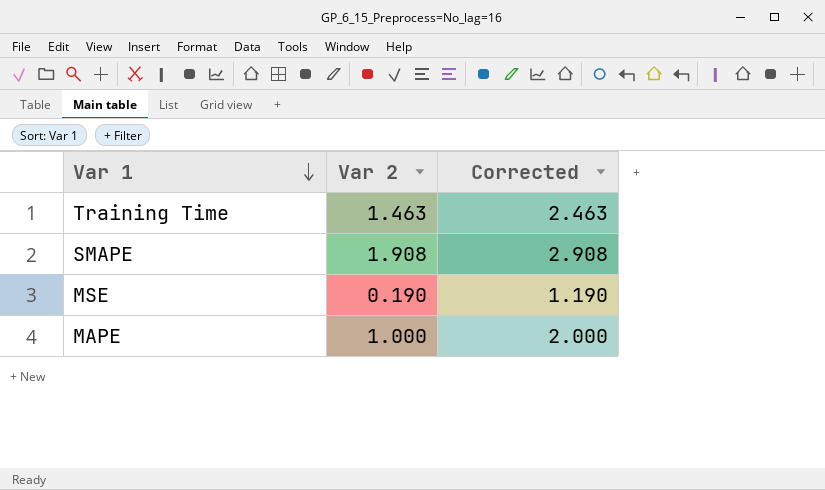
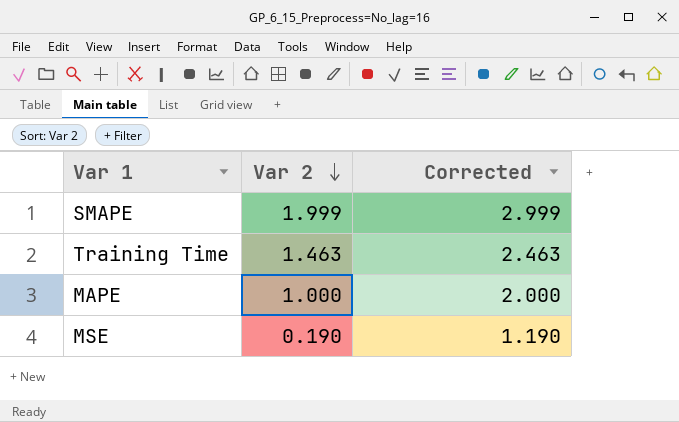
row order: Var 1 descending -> Var 2 descending
SMAPE | Var 2: 1.908 -> 1.999
SMAPE | Corrected: 2.908 -> 2.999

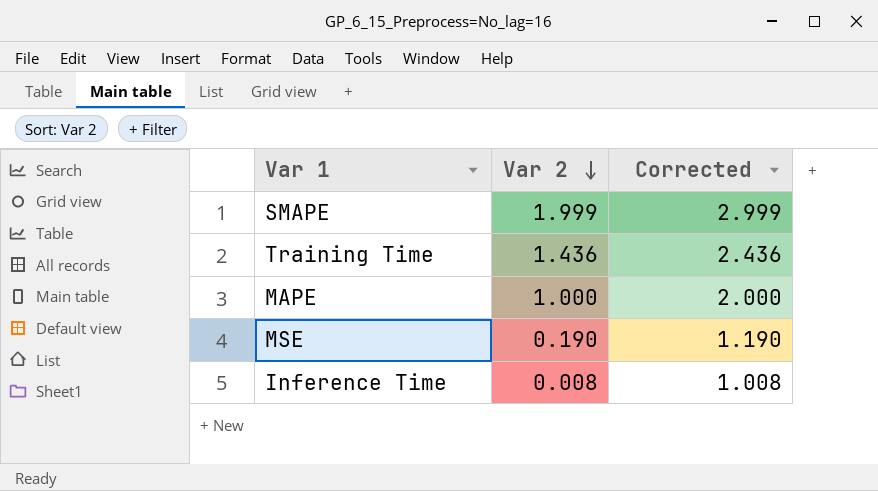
Training Time | Var 2: 1.463 -> 1.436
Training Time | Corrected: 2.463 -> 2.436
row Inference Time: none -> 0.008 | 1.008

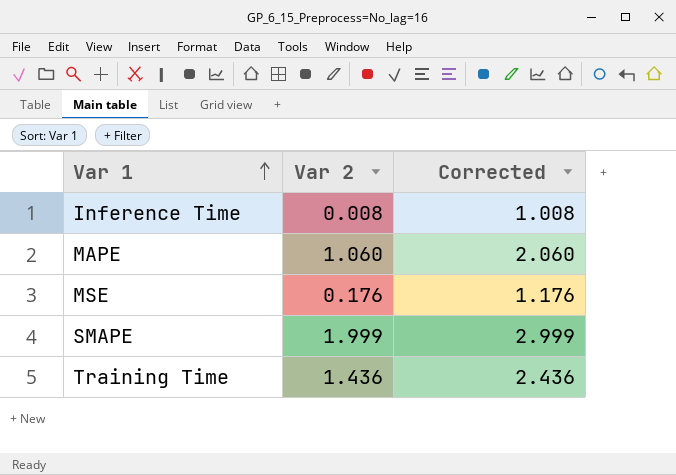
row order: Var 2 descending -> Var 1 ascending
MAPE | Var 2: 1.000 -> 1.060
MAPE | Corrected: 2.000 -> 2.060
MSE | Var 2: 0.190 -> 0.176
MSE | Corrected: 1.190 -> 1.176

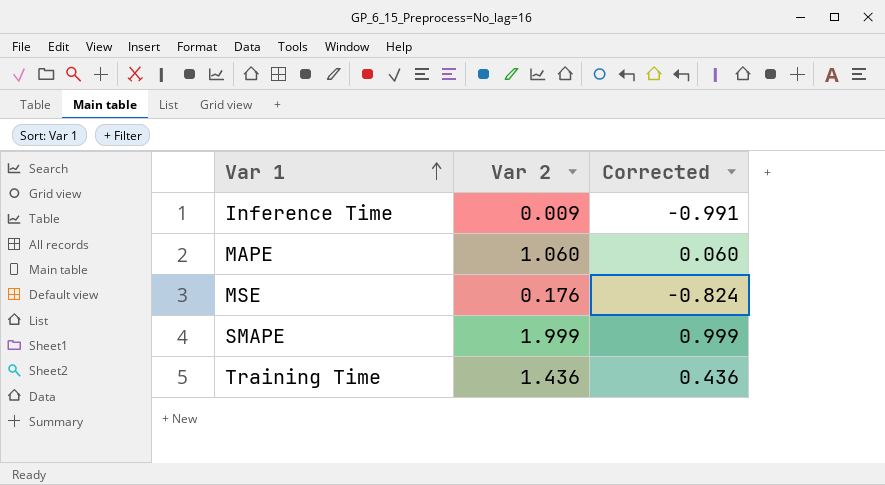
column Corrected | formula: [Var 2] + 1 -> [Var 2] - 1
Inference Time | Var 2: 0.008 -> 0.009

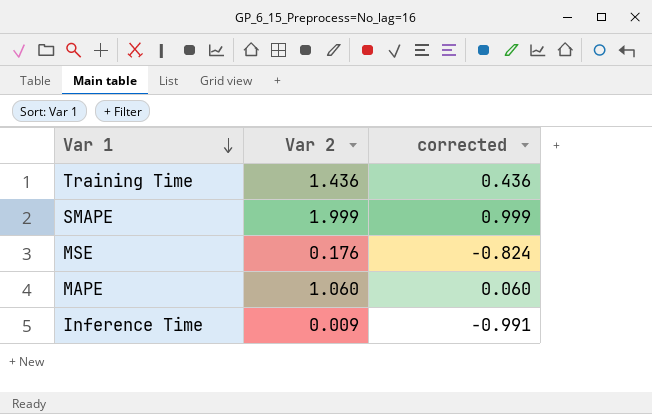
row order: Var 1 ascending -> Var 1 descending
column name: Corrected -> corrected

